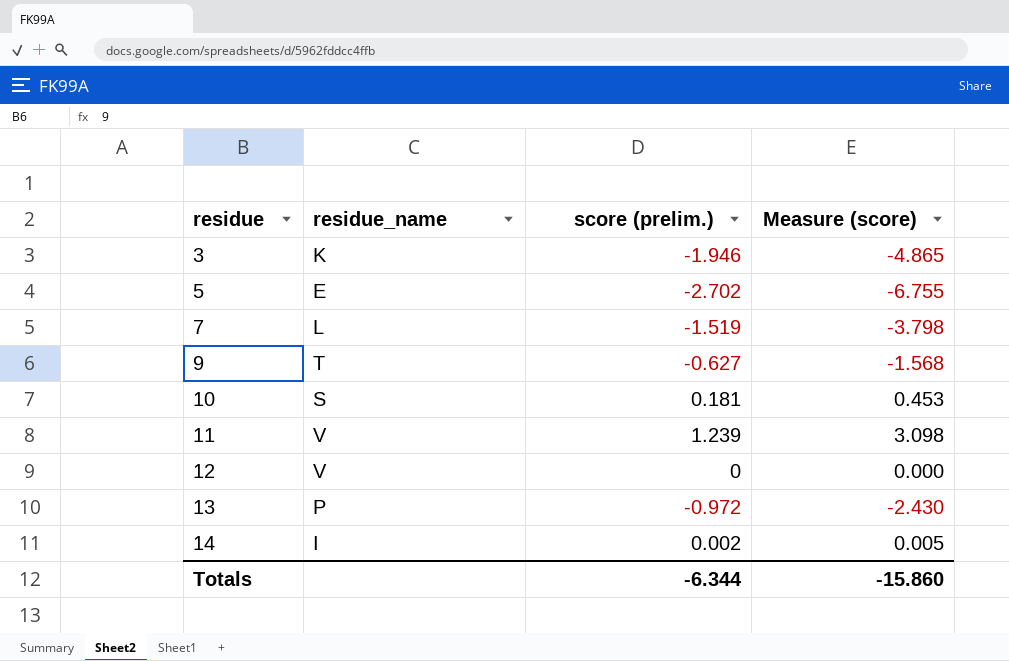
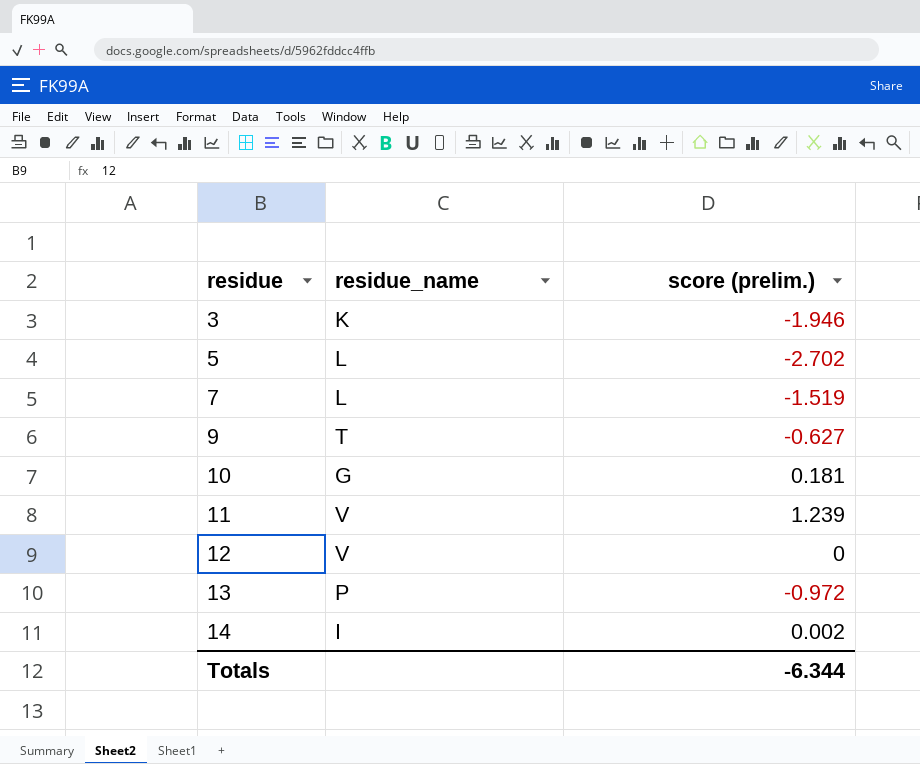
column Measure (score) | formula: [score (prelim.)] * 2.5 -> none
5 | residue_name: E -> L
10 | residue_name: S -> G

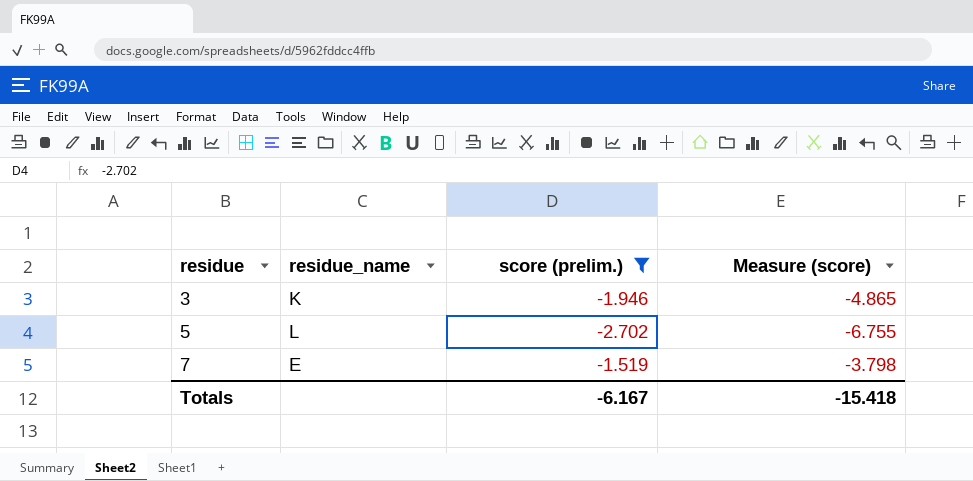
filter: none -> score (prelim.) <= -1.519
column Measure (score) | formula: none -> [score (prelim.)] * 2.5
7 | residue_name: L -> E
Totals | score (prelim.): -6.344 -> -6.167

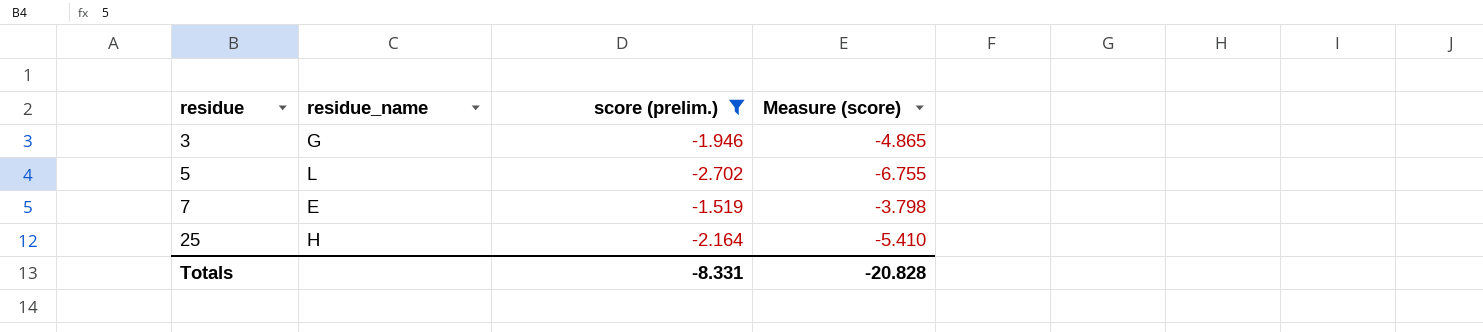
3 | residue_name: K -> G
row 25: none -> H | -2.164 | -5.410
Totals | score (prelim.): -6.167 -> -8.331
Totals | Measure (score): -15.418 -> -20.828

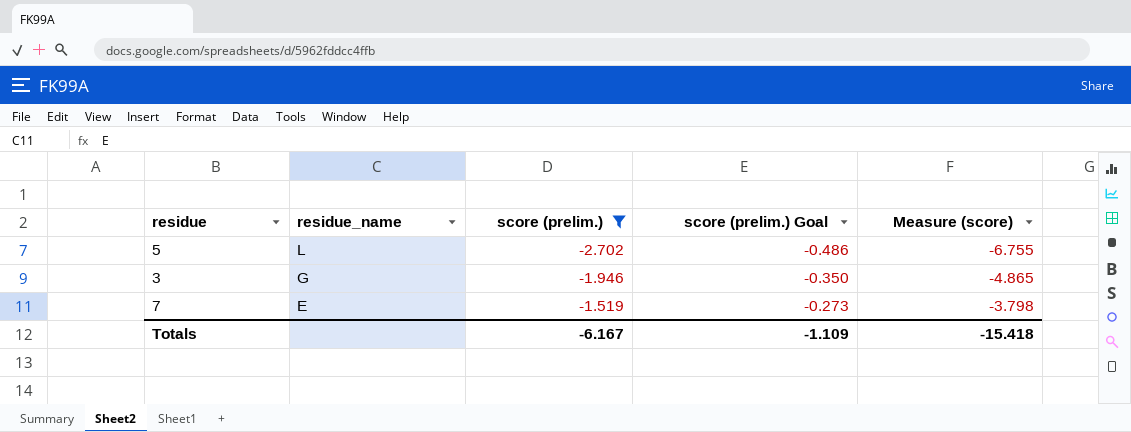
row order: residue ascending -> residue_name descending
column score (prelim.) Goal | formula: none -> [score (prelim.)] * 0.18
row 25: H | -2.164 | -5.410 -> none
Totals | score (prelim.): -8.331 -> -6.167
Totals | Measure (score): -20.828 -> -15.418

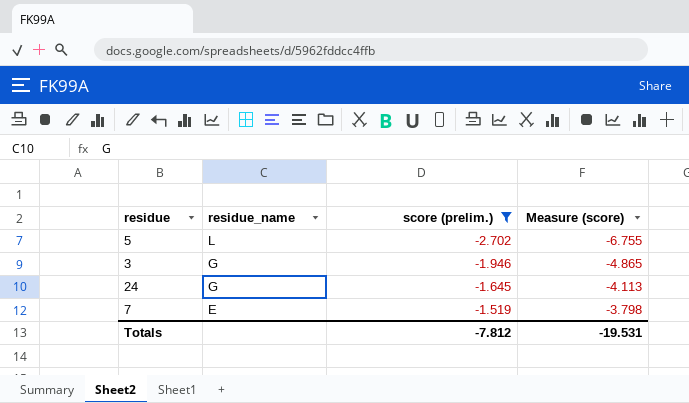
column score (prelim.) Goal | formula: [score (prelim.)] * 0.18 -> none
row 24: none -> G | -1.645 | -4.113
Totals | score (prelim.): -6.167 -> -7.812
Totals | Measure (score): -15.418 -> -19.531

